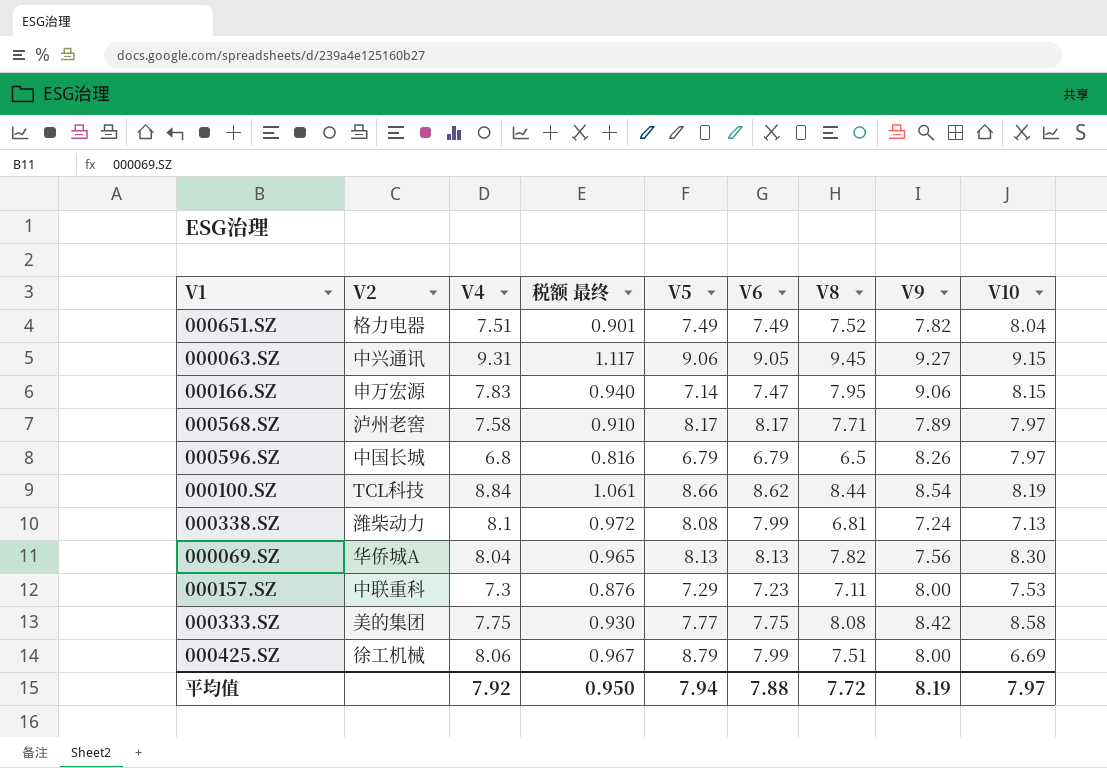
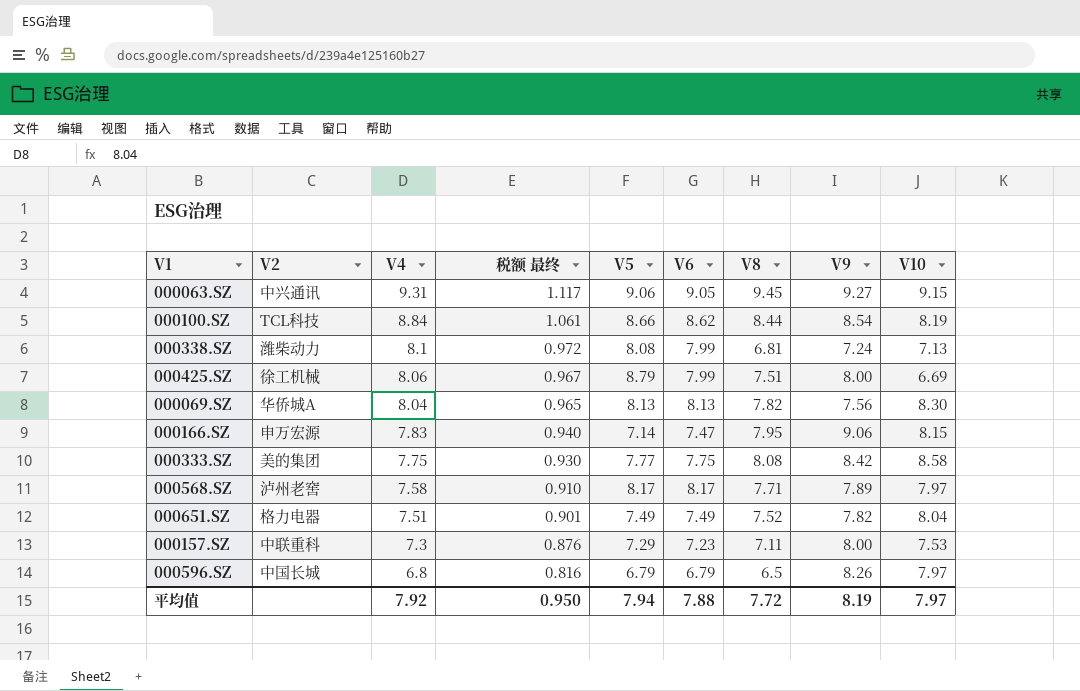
row order: none -> V4 descending

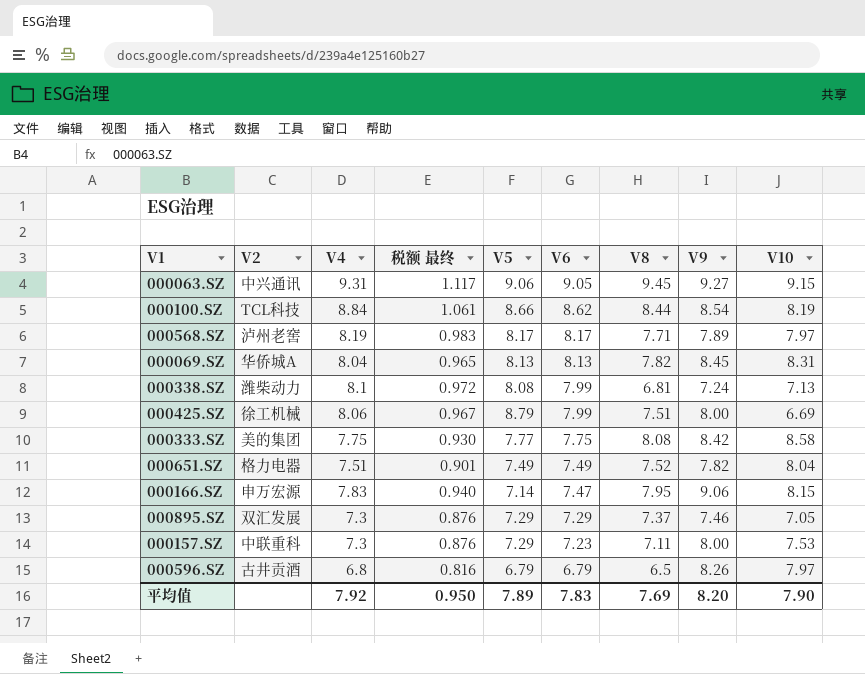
row order: V4 descending -> V6 descending
000568.SZ | V4: 7.58 -> 8.19
000568.SZ | 税额 最终: 0.910 -> 0.983
000069.SZ | V9: 7.56 -> 8.45
000069.SZ | V10: 8.30 -> 8.31
row 000895.SZ: none -> 双汇发展 | 7.3 | 0.876 | 7.29 | 7.29 | 7.37 | 7.46 | 7.05
000596.SZ | V2: 中国长城 -> 古井贡酒
平均值 | V5: 7.94 -> 7.89
平均值 | V6: 7.88 -> 7.83
平均值 | V8: 7.72 -> 7.69
平均值 | V9: 8.19 -> 8.20
平均值 | V10: 7.97 -> 7.90

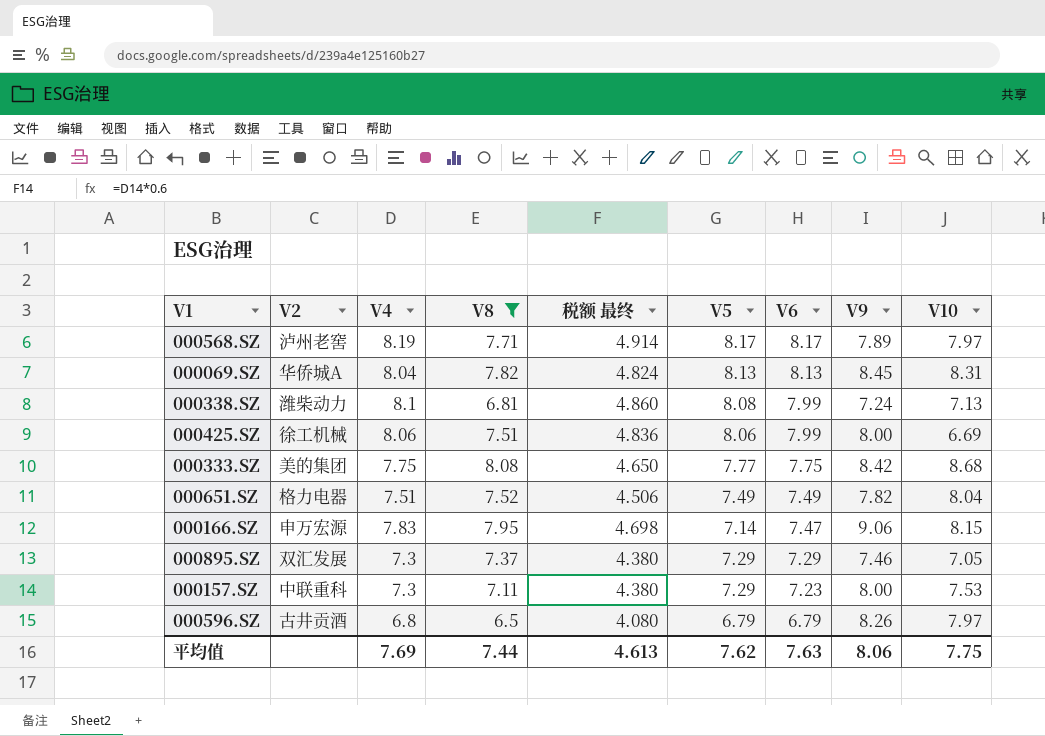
filter: none -> V8 <= 8.08
column V8 | position: 7 -> 4
column 税额 最终 | formula: [V4] * 0.12 -> [V4] * 0.6
000425.SZ | V5: 8.79 -> 8.06
000333.SZ | V10: 8.58 -> 8.68
平均值 | V4: 7.92 -> 7.69
平均值 | V8: 7.69 -> 7.44
平均值 | 税额 最终: 0.950 -> 4.613
平均值 | V5: 7.89 -> 7.62
平均值 | V6: 7.83 -> 7.63
平均值 | V9: 8.20 -> 8.06
平均值 | V10: 7.90 -> 7.75

